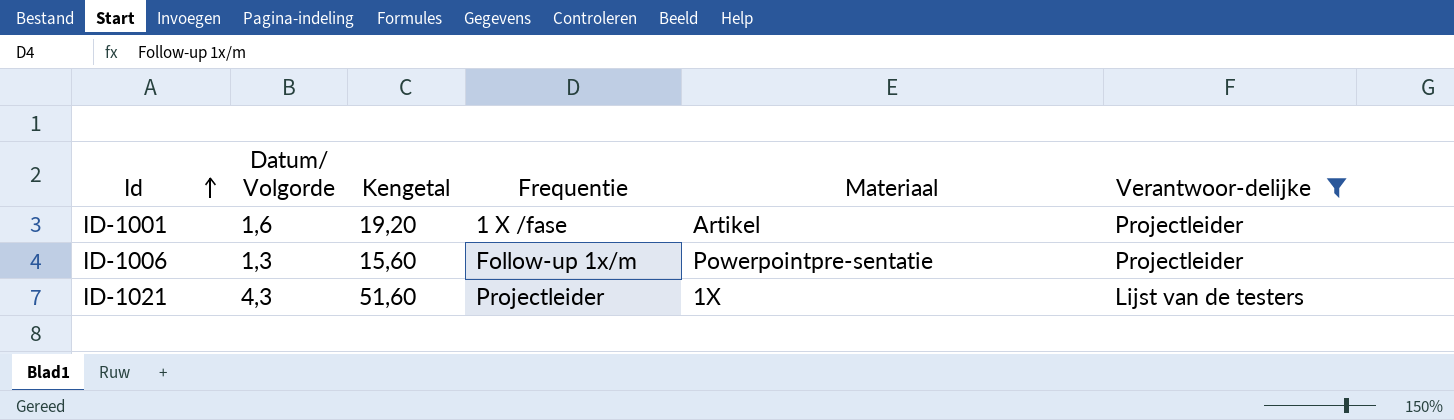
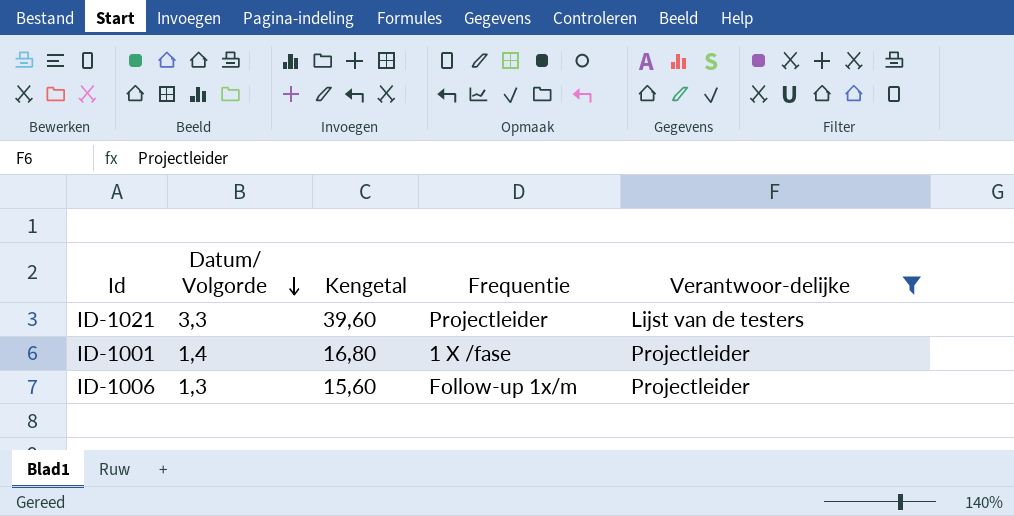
row order: Id ascending -> Datum/ Volgorde descending
column Materiaal | position: 5 -> none
ID-1021 | Datum/ Volgorde: 4,3 -> 3,3
ID-1021 | Kengetal: 51,60 -> 39,60
ID-1001 | Datum/ Volgorde: 1,6 -> 1,4
ID-1001 | Kengetal: 19,20 -> 16,80

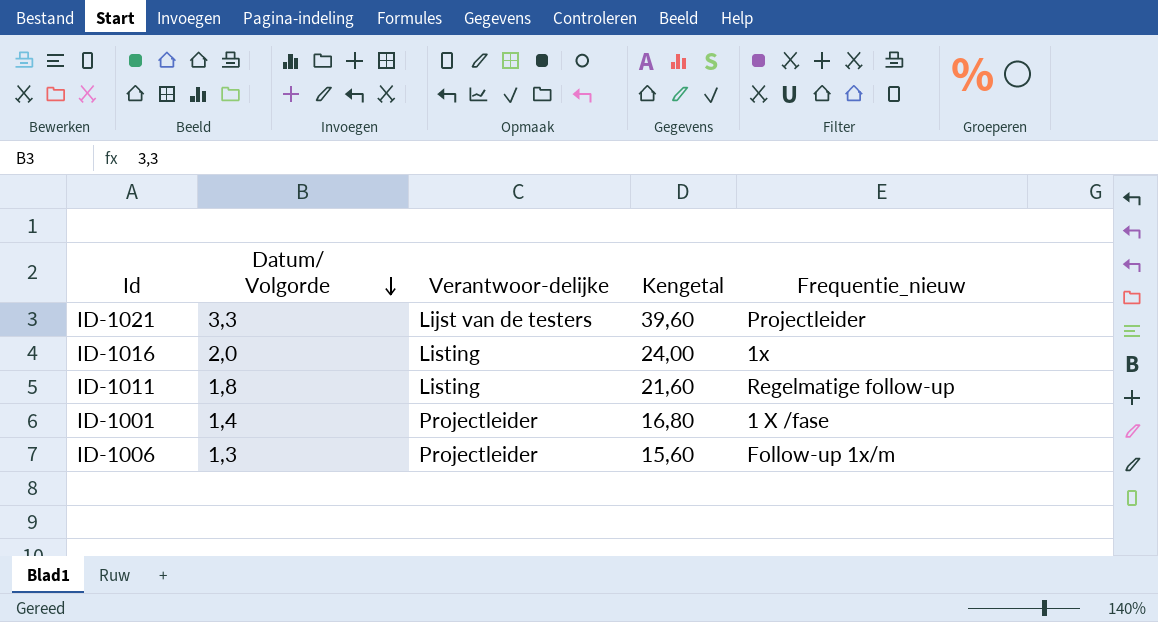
filter: Verantwoor-delijke != Listing -> none
column Verantwoor-delijke | position: 5 -> 3
column name: Frequentie -> Frequentie_nieuw

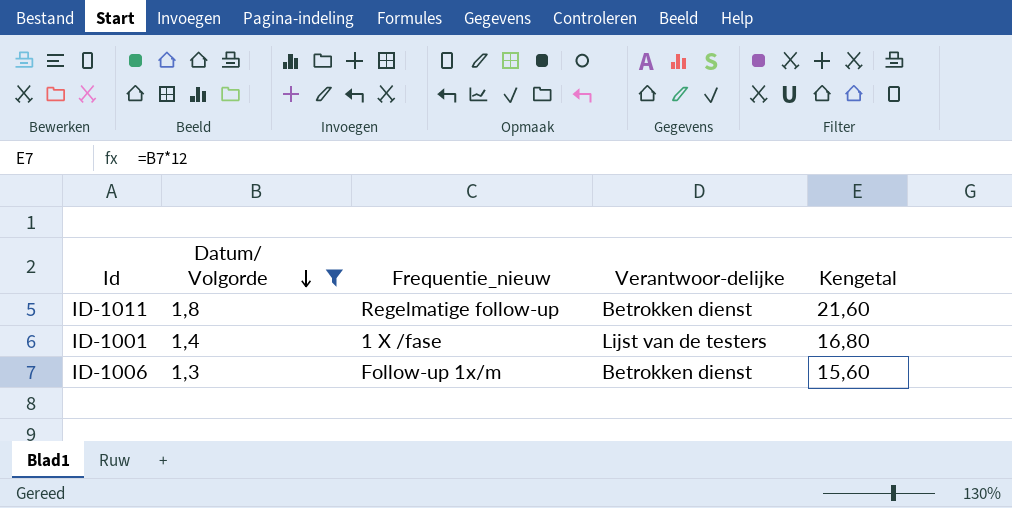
filter: none -> Datum/ Volgorde <= 1,8
column Frequentie_nieuw | position: 5 -> 3
ID-1011 | Verantwoor-delijke: Listing -> Betrokken dienst
ID-1001 | Verantwoor-delijke: Projectleider -> Lijst van de testers
ID-1006 | Verantwoor-delijke: Projectleider -> Betrokken dienst

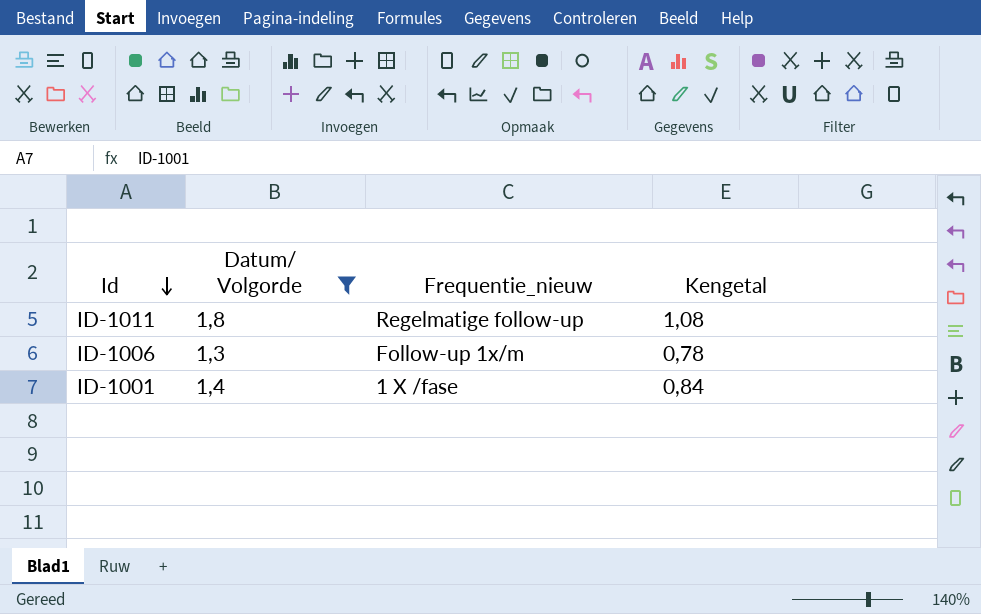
row order: Datum/ Volgorde descending -> Id descending
column Verantwoor-delijke | position: 4 -> none
column Kengetal | formula: [Datum/ Volgorde] * 12 -> [Datum/ Volgorde] * 0,6

